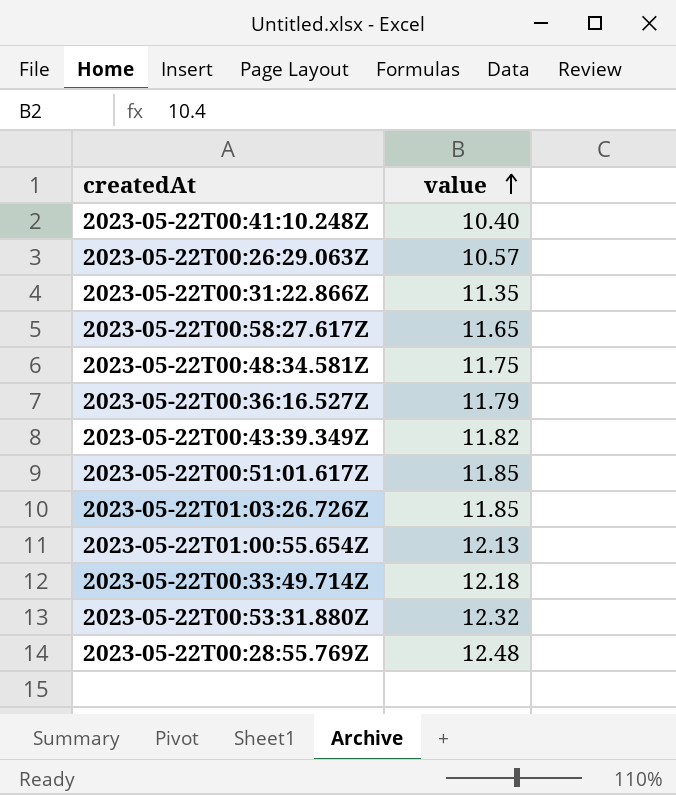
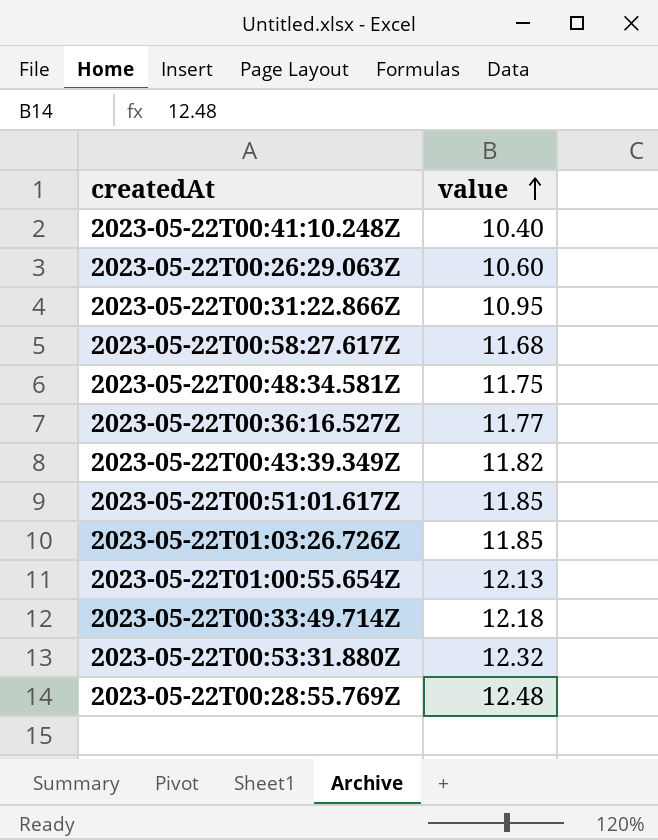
2023-05-22T00:26:29.063Z | value: 10.57 -> 10.60
2023-05-22T00:31:22.866Z | value: 11.35 -> 10.95
2023-05-22T00:58:27.617Z | value: 11.65 -> 11.68
2023-05-22T00:36:16.527Z | value: 11.79 -> 11.77

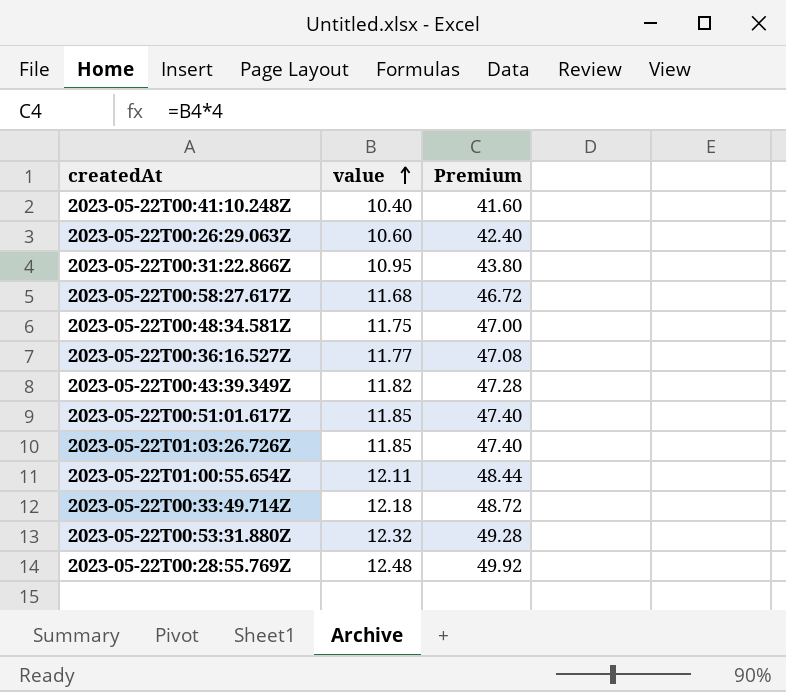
column Premium | formula: none -> [value] * 4
2023-05-22T01:00:55.654Z | value: 12.13 -> 12.11

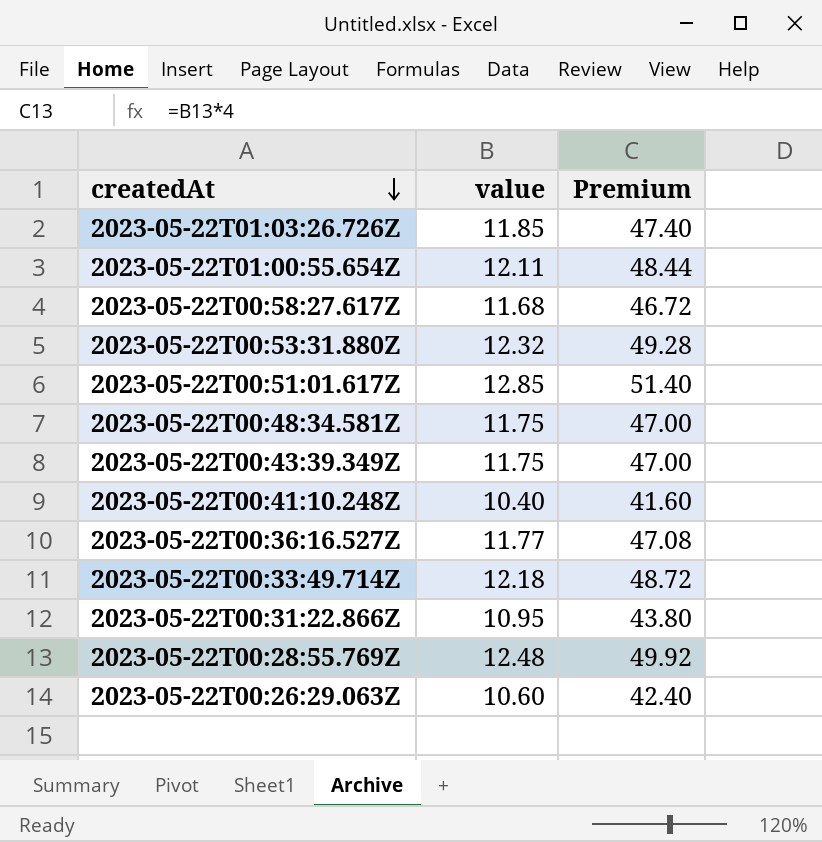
row order: value ascending -> createdAt descending
2023-05-22T00:51:01.617Z | value: 11.85 -> 12.85
2023-05-22T00:51:01.617Z | Premium: 47.40 -> 51.40
2023-05-22T00:43:39.349Z | value: 11.82 -> 11.75
2023-05-22T00:43:39.349Z | Premium: 47.28 -> 47.00

